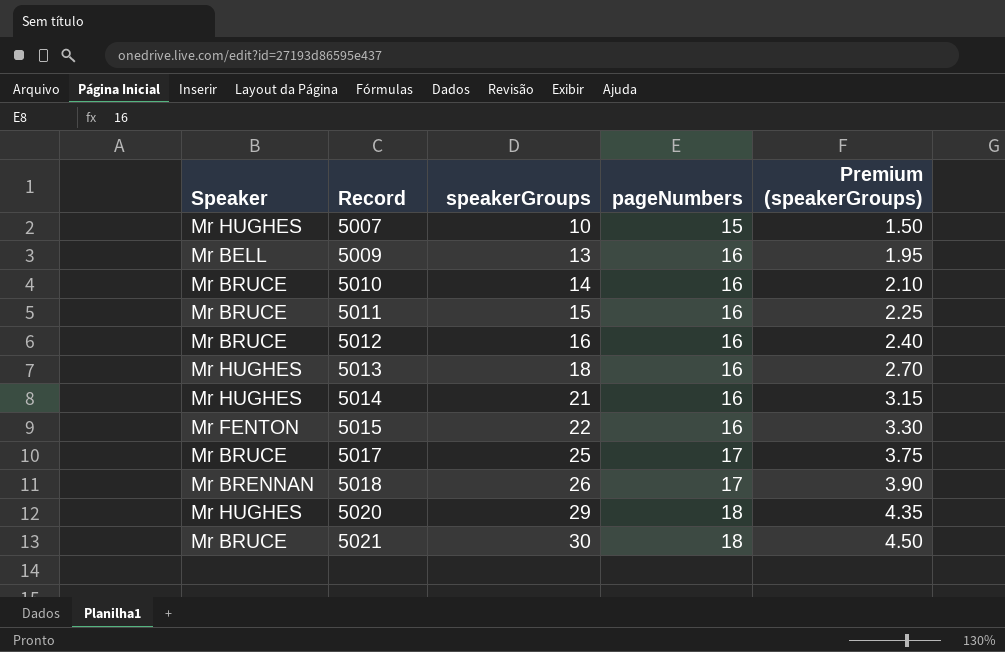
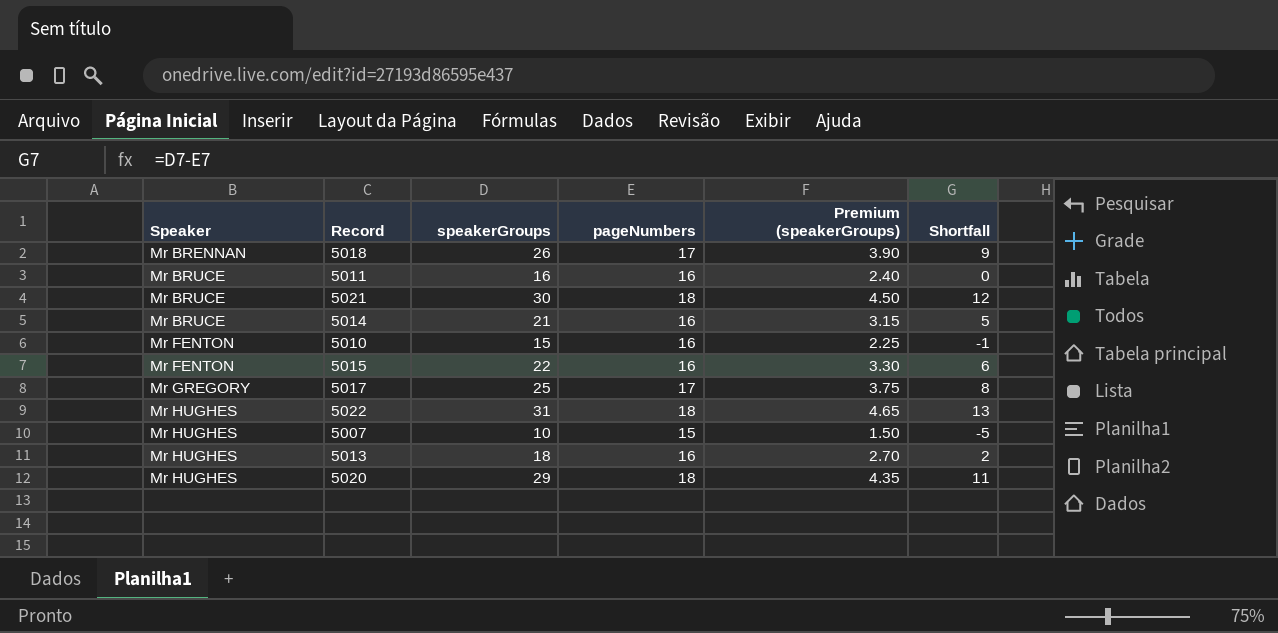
row order: Record ascending -> Speaker ascending
column Shortfall | formula: none -> [speakerGroups] - [pageNumbers]
row 5009: Mr BELL | 13 | 16 | 1.95 -> none
row 5012: Mr BRUCE | 16 | 16 | 2.40 -> none
5011 | speakerGroups: 15 -> 16
5011 | Premium (speakerGroups): 2.25 -> 2.40
5014 | Speaker: Mr HUGHES -> Mr BRUCE
5010 | Speaker: Mr BRUCE -> Mr FENTON
5010 | speakerGroups: 14 -> 15
5010 | Premium (speakerGroups): 2.10 -> 2.25
5017 | Speaker: Mr BRUCE -> Mr GREGORY
row 5022: none -> Mr HUGHES | 31 | 18 | 4.65 | 13

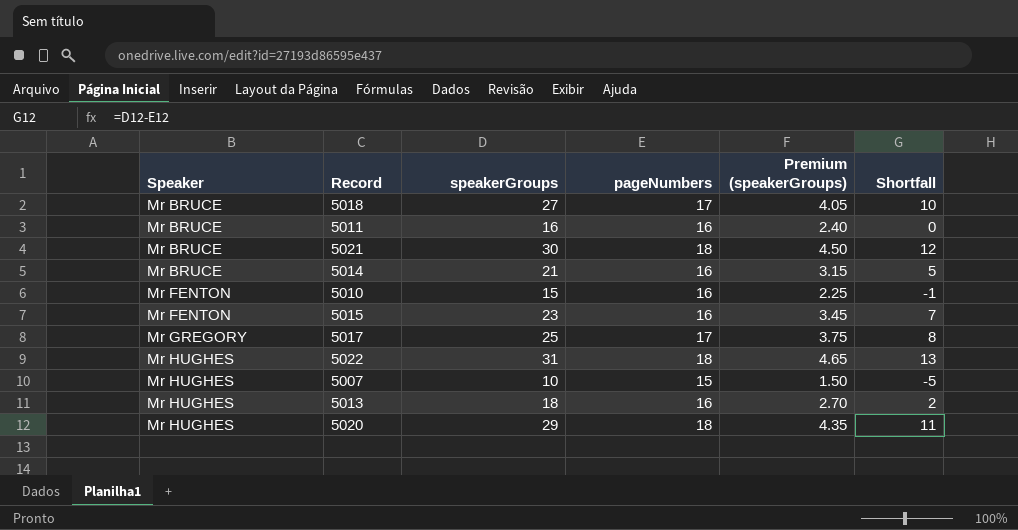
5018 | Speaker: Mr BRENNAN -> Mr BRUCE
5018 | speakerGroups: 26 -> 27
5018 | Premium (speakerGroups): 3.90 -> 4.05
5018 | Shortfall: 9 -> 10
5015 | speakerGroups: 22 -> 23
5015 | Premium (speakerGroups): 3.30 -> 3.45
5015 | Shortfall: 6 -> 7

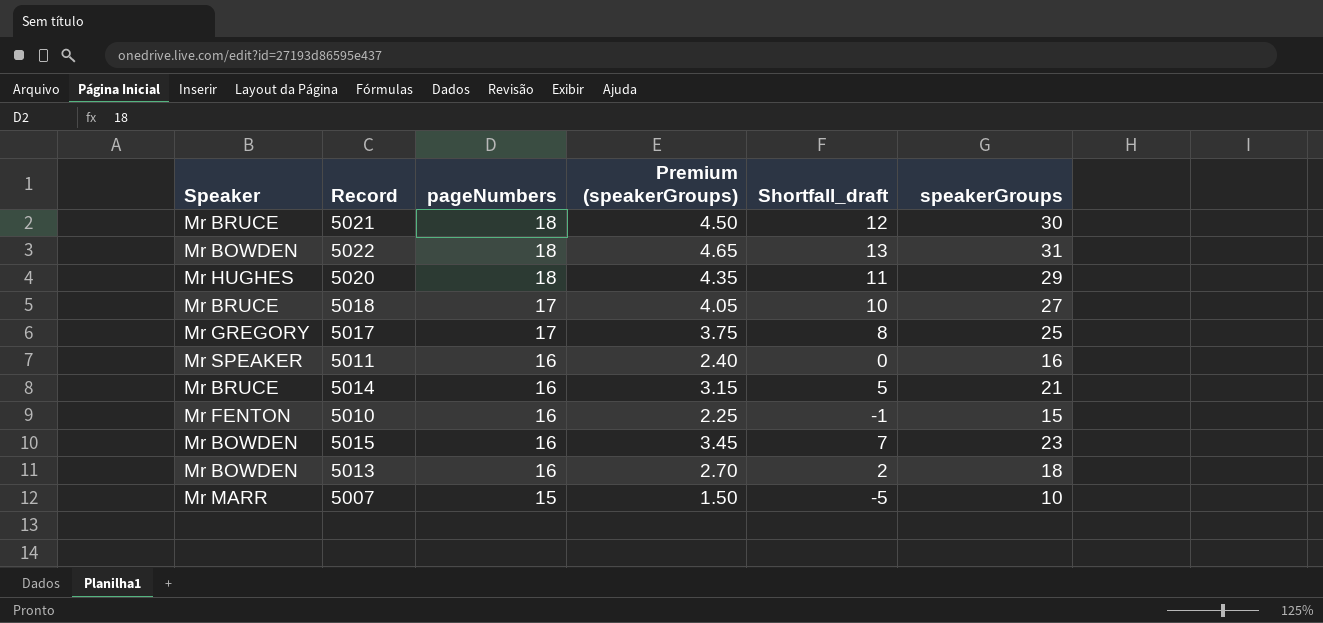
row order: Speaker ascending -> pageNumbers descending
column name: Shortfall -> Shortfall_draft
column speakerGroups | position: 3 -> 6
5022 | Speaker: Mr HUGHES -> Mr BOWDEN
5011 | Speaker: Mr BRUCE -> Mr SPEAKER
5015 | Speaker: Mr FENTON -> Mr BOWDEN
5013 | Speaker: Mr HUGHES -> Mr BOWDEN
5007 | Speaker: Mr HUGHES -> Mr MARR

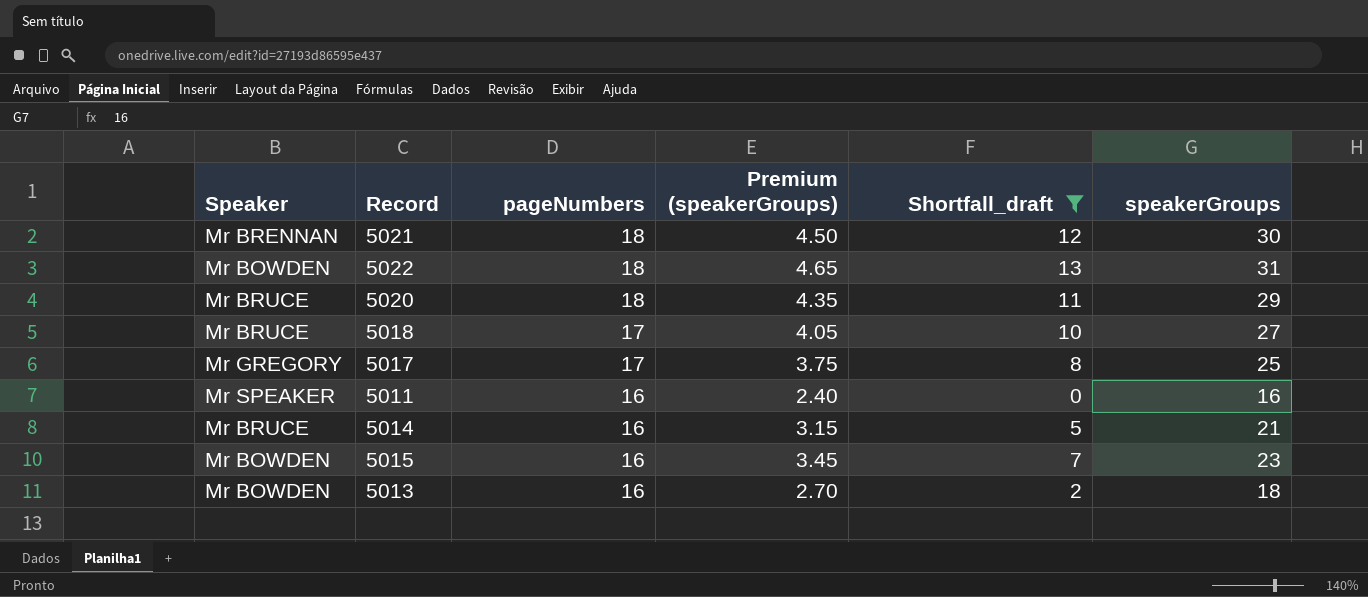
filter: none -> Shortfall_draft >= 0
5021 | Speaker: Mr BRUCE -> Mr BRENNAN
5020 | Speaker: Mr HUGHES -> Mr BRUCE

